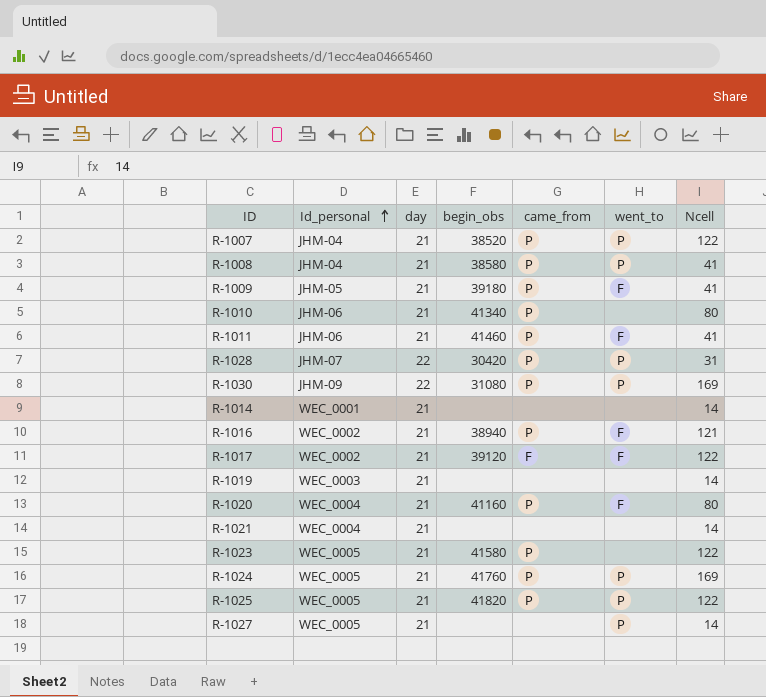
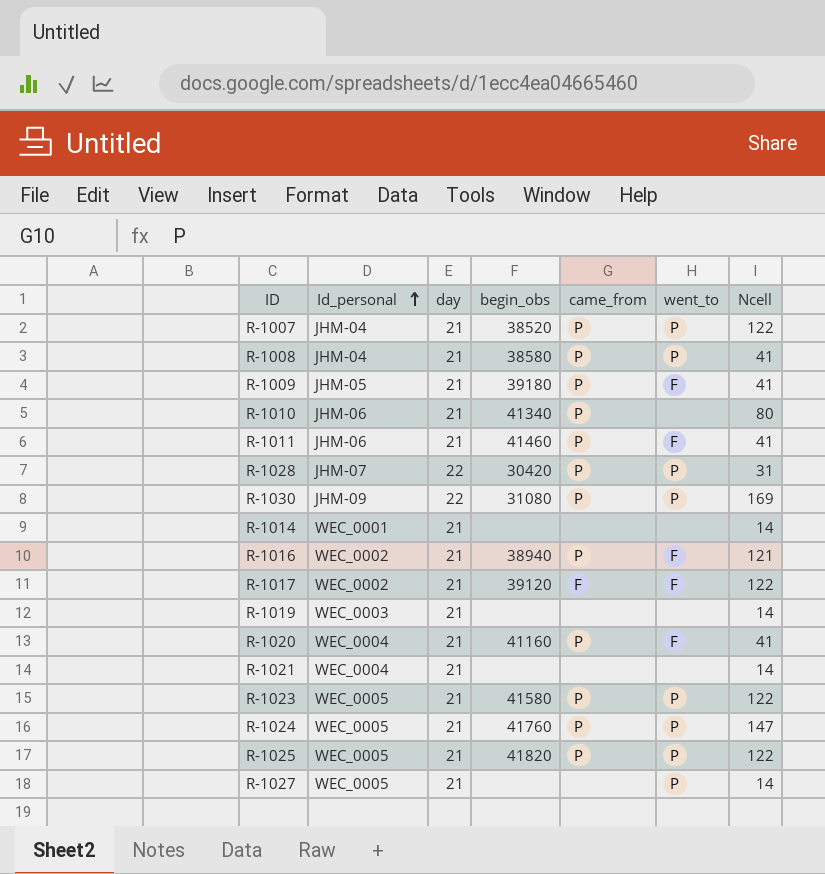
R-1020 | Ncell: 80 -> 41
R-1023 | went_to: none -> P
R-1024 | Ncell: 169 -> 147

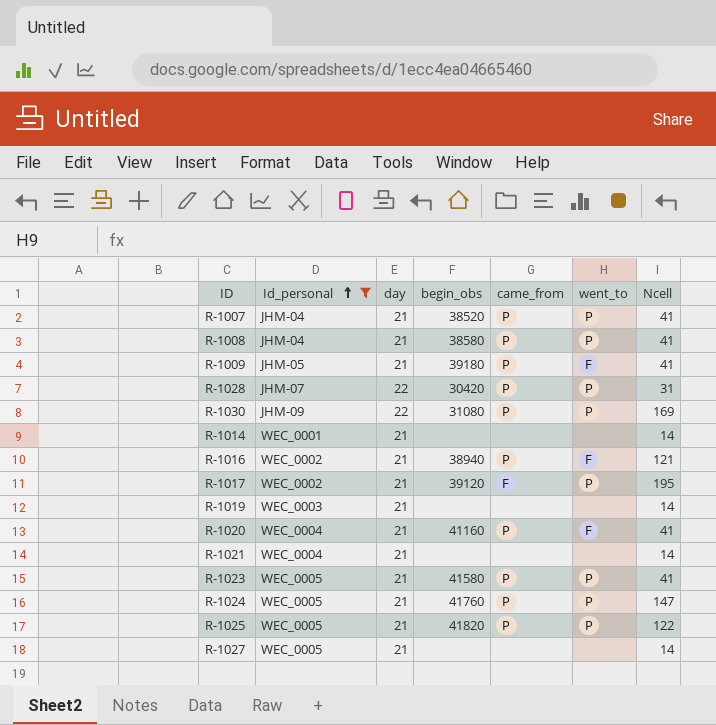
filter: none -> Id_personal != JHM-06
R-1007 | Ncell: 122 -> 41
R-1017 | went_to: F -> P
R-1017 | Ncell: 122 -> 195
R-1023 | Ncell: 122 -> 41
R-1027 | went_to: P -> none

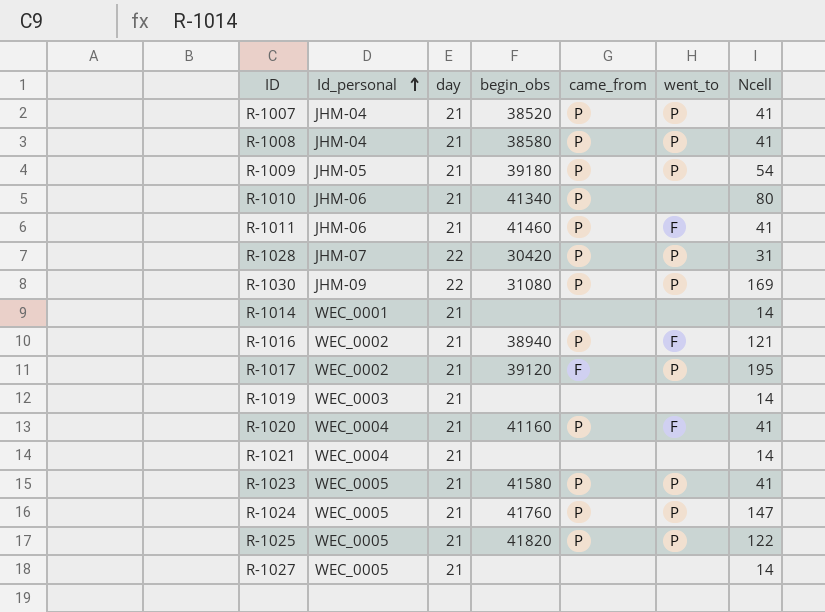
filter: Id_personal != JHM-06 -> none
R-1009 | went_to: F -> P
R-1009 | Ncell: 41 -> 54

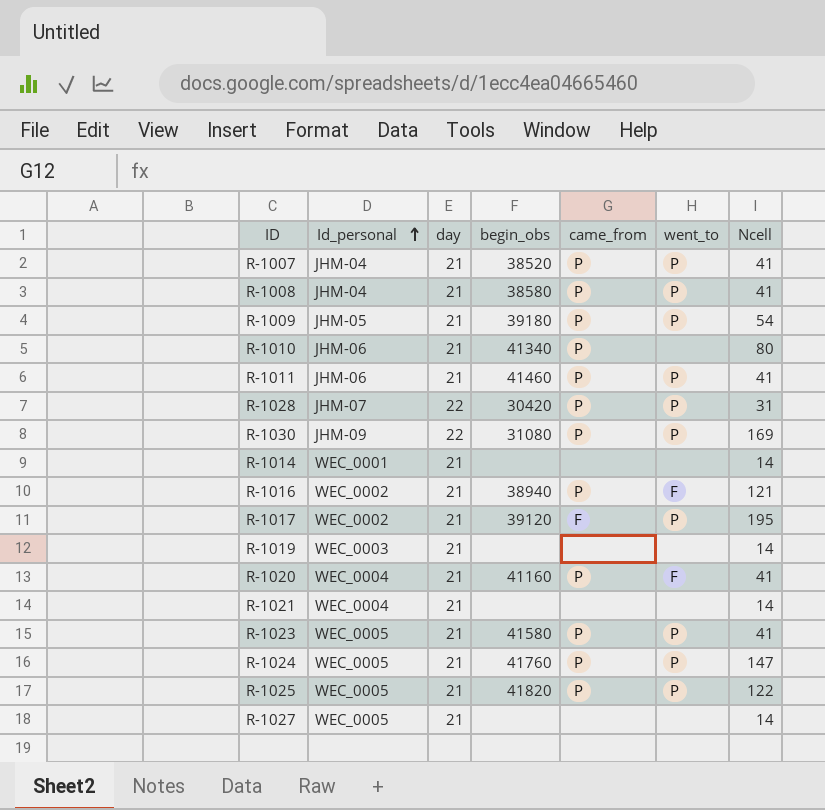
R-1011 | went_to: F -> P

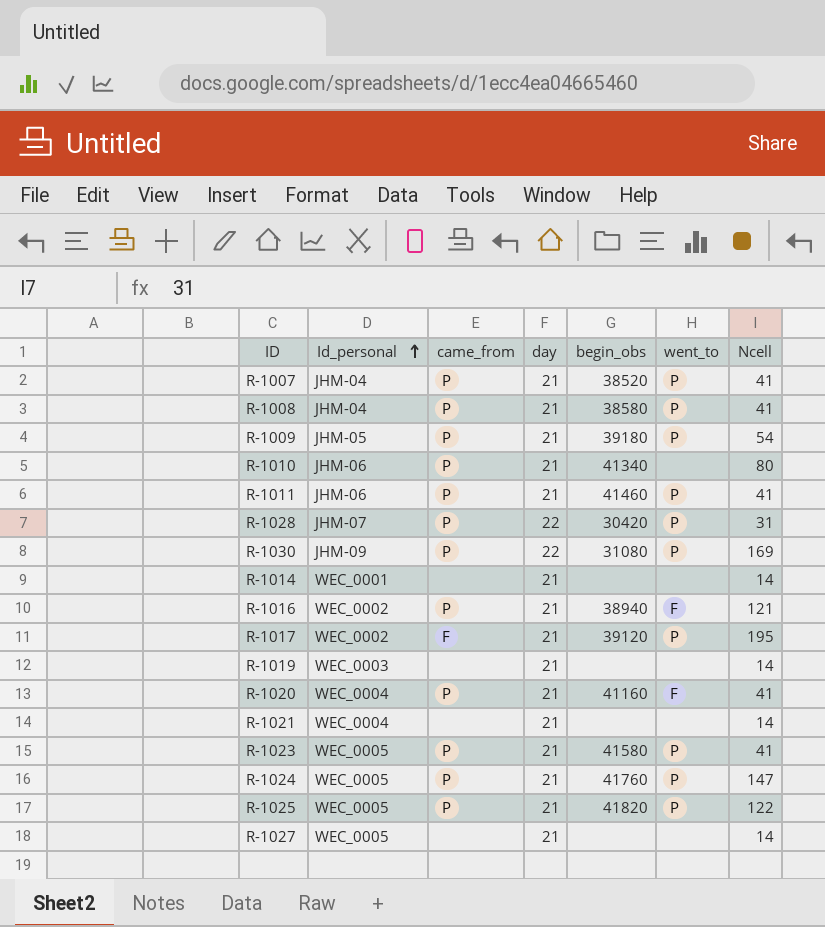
column came_from | position: 5 -> 3

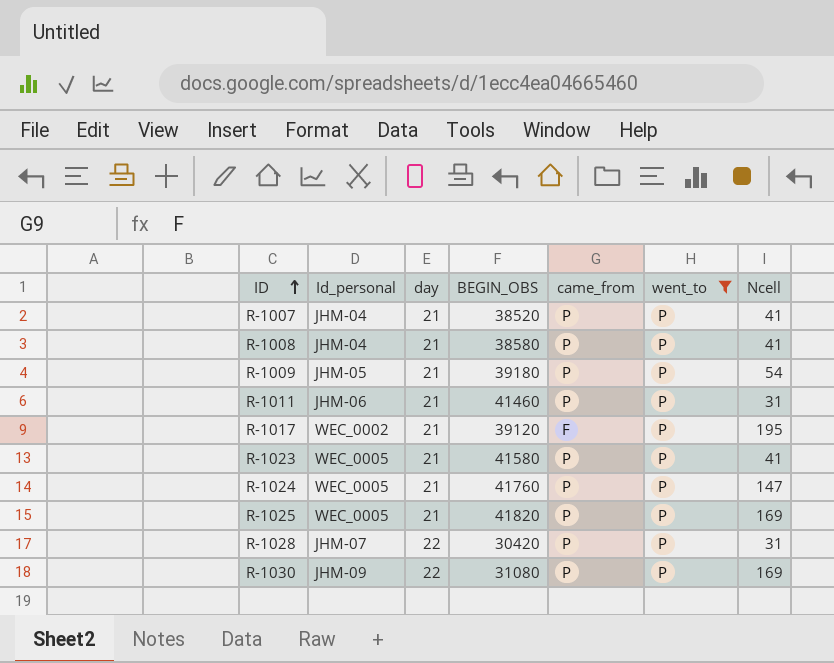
filter: none -> went_to = P
row order: Id_personal ascending -> ID ascending
column name: begin_obs -> BEGIN_OBS
column came_from | position: 3 -> 5
R-1011 | Ncell: 41 -> 31
R-1025 | Ncell: 122 -> 169

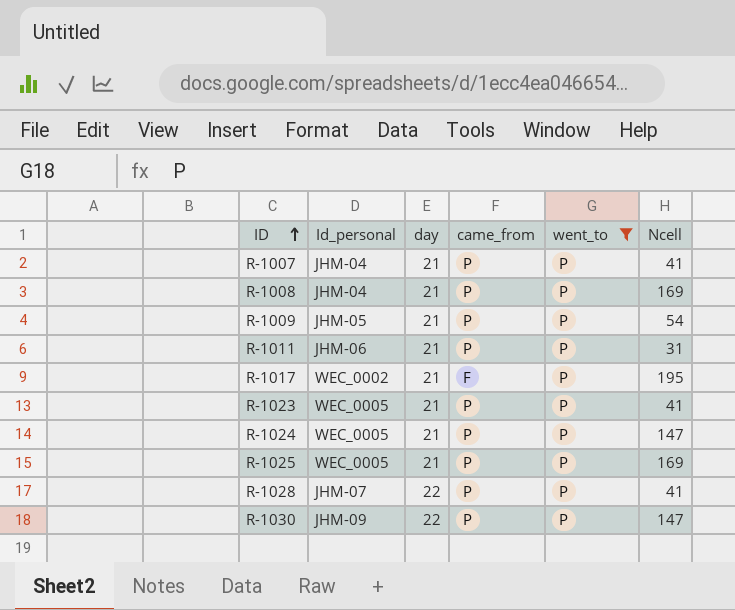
column BEGIN_OBS | position: 4 -> none
R-1008 | Ncell: 41 -> 169
R-1028 | Ncell: 31 -> 41
R-1030 | Ncell: 169 -> 147

